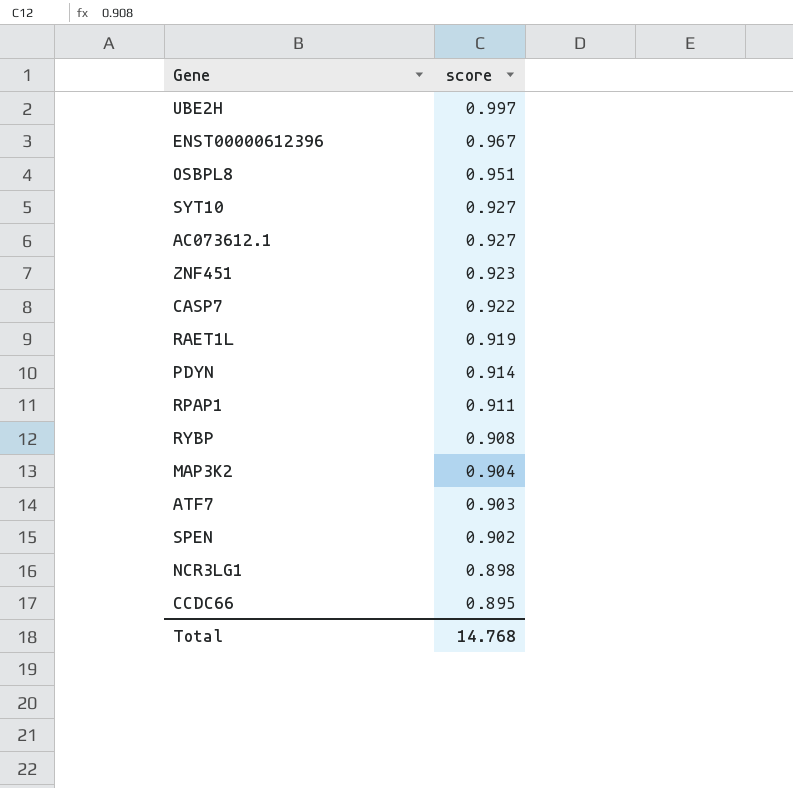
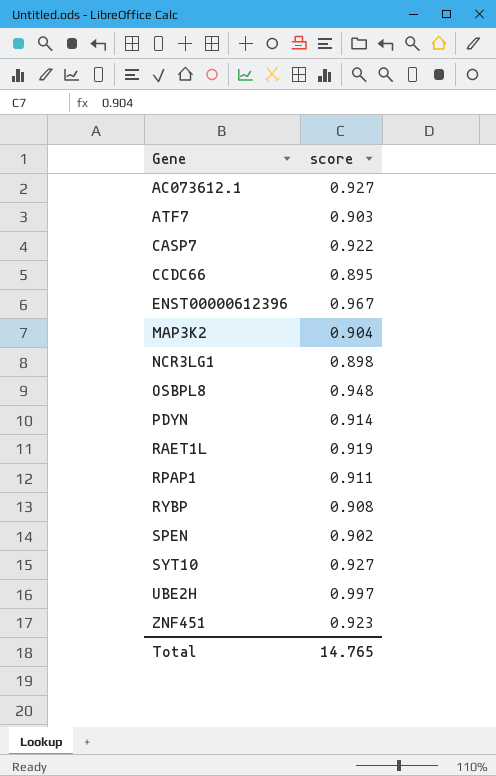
row order: score descending -> Gene ascending
OSBPL8 | score: 0.951 -> 0.948
Total | score: 14.768 -> 14.765

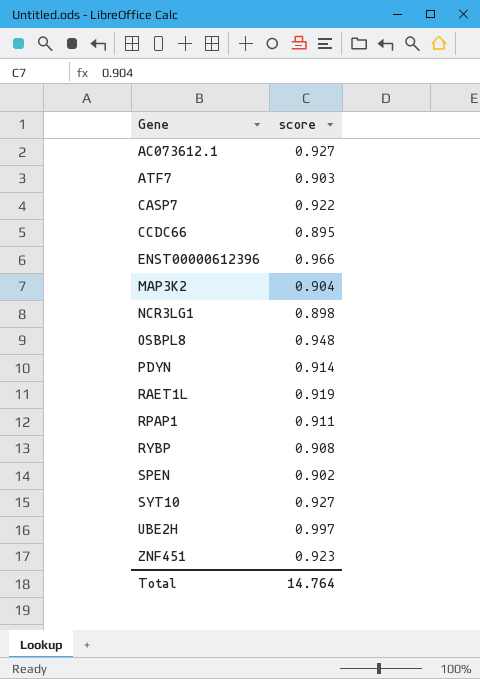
ENST00000612396 | score: 0.967 -> 0.966
Total | score: 14.765 -> 14.764

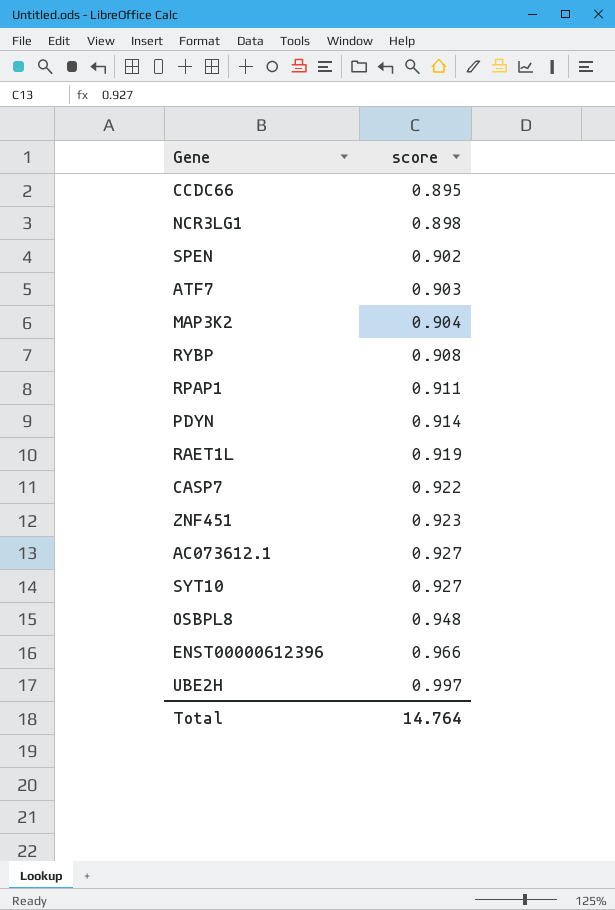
row order: Gene ascending -> score ascending

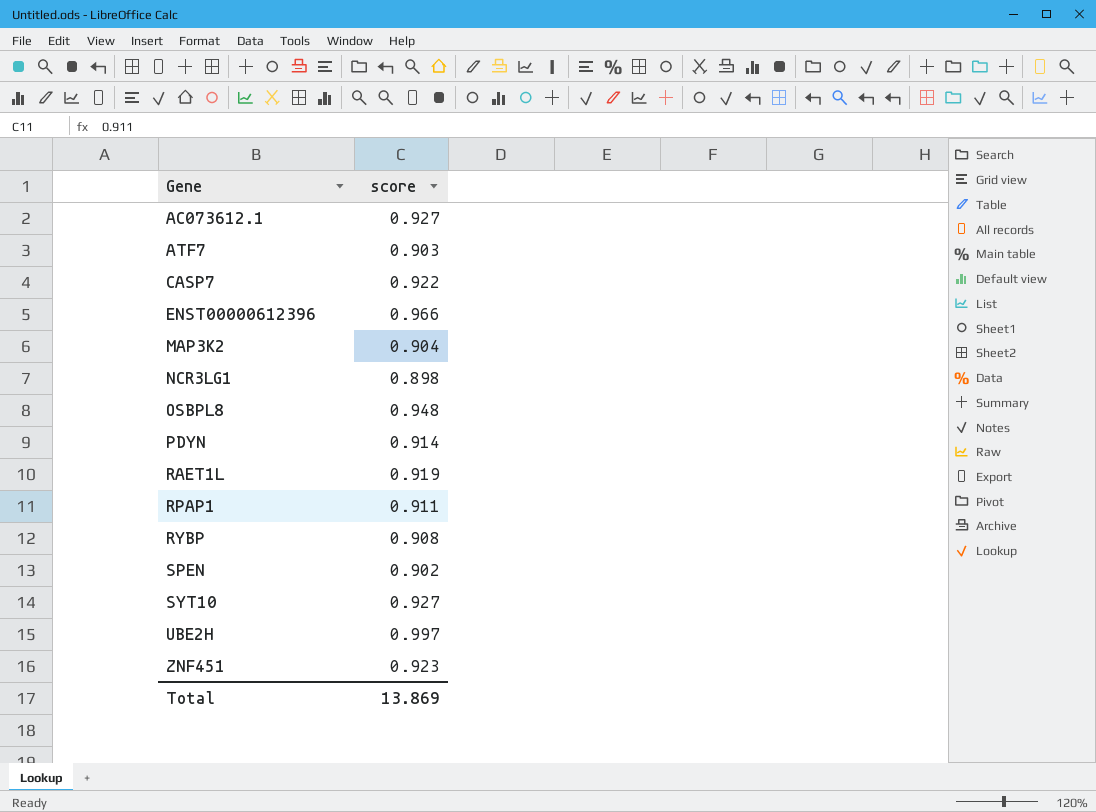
row order: score ascending -> Gene ascending
row CCDC66: 0.895 -> none
Total | score: 14.764 -> 13.869

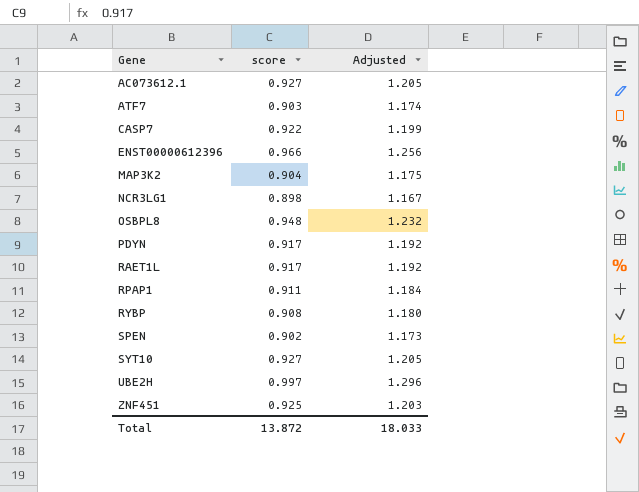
column Adjusted | formula: none -> [score] * 1.3
PDYN | score: 0.914 -> 0.917
RAET1L | score: 0.919 -> 0.917
ZNF451 | score: 0.923 -> 0.925
Total | score: 13.869 -> 13.872

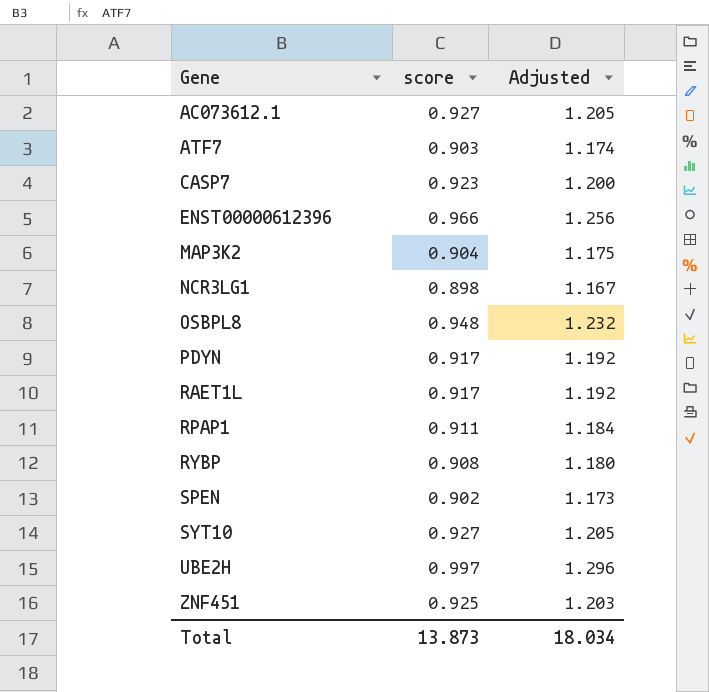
CASP7 | score: 0.922 -> 0.923
CASP7 | Adjusted: 1.199 -> 1.200
Total | score: 13.872 -> 13.873
Total | Adjusted: 18.033 -> 18.034

